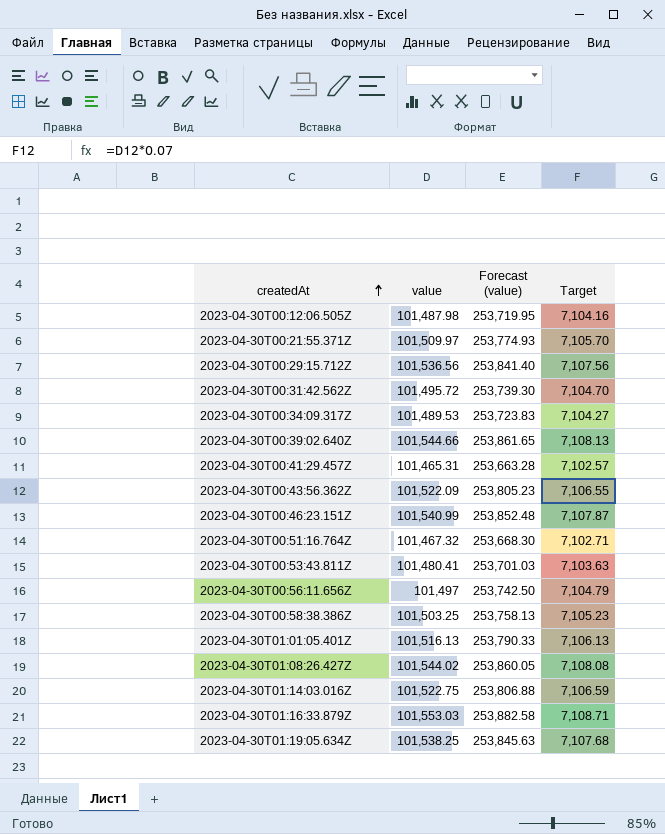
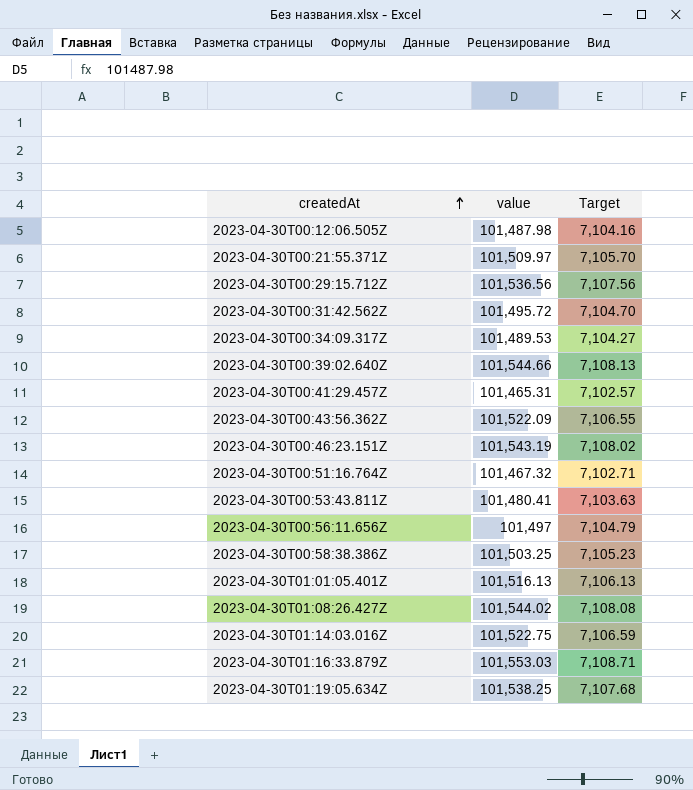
column Forecast (value) | formula: [value] * 2.5 -> none
2023-04-30T00:46:23.151Z | value: 101,540.99 -> 101,543.19
2023-04-30T00:46:23.151Z | Target: 7,107.87 -> 7,108.02

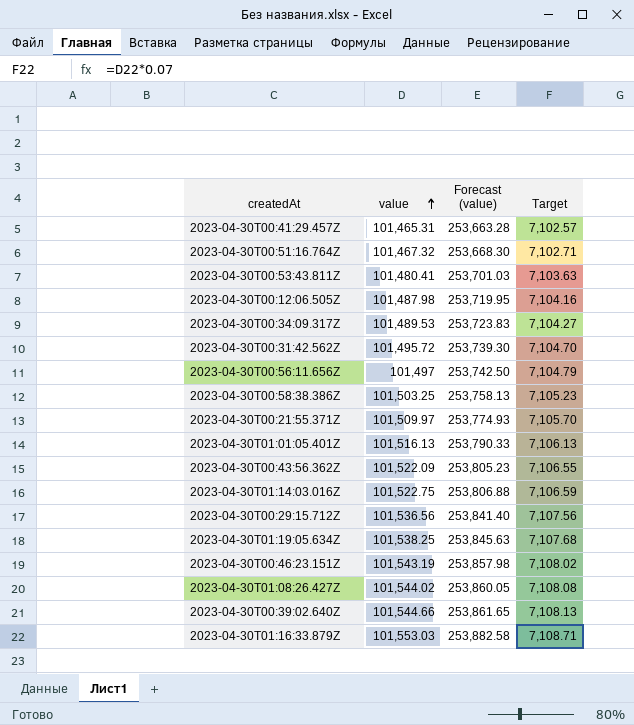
row order: createdAt ascending -> value ascending
column Forecast (value) | formula: none -> [value] * 2.5

